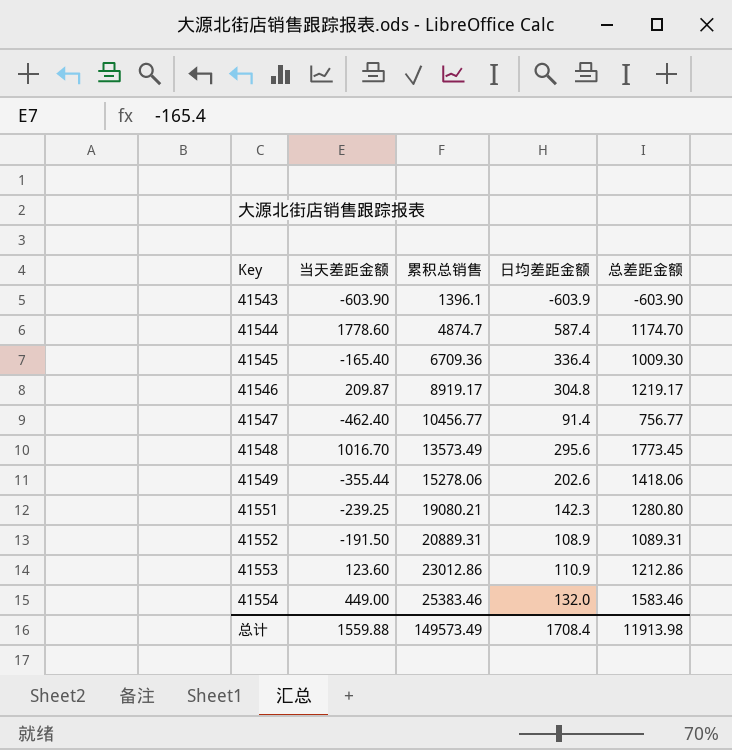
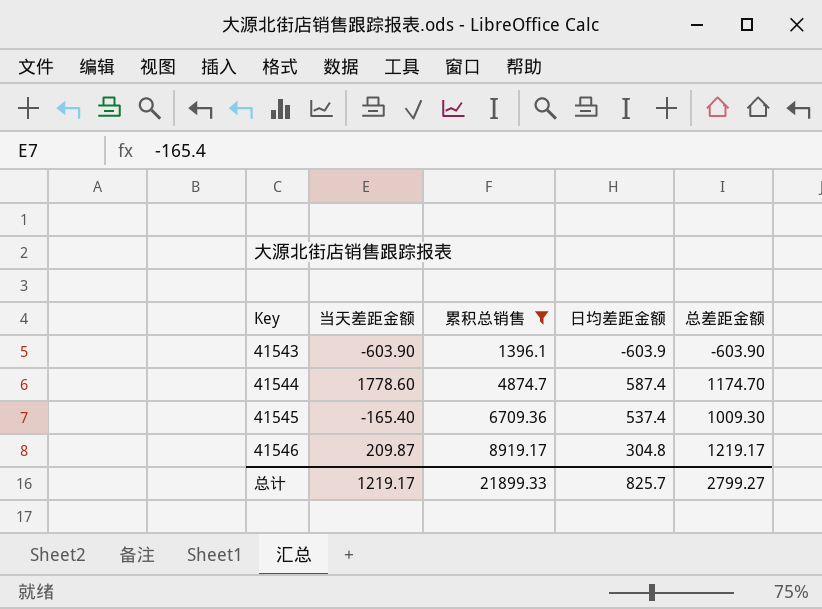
filter: none -> 累积总销售 <= 8919.17
41545 | 日均差距金额: 336.4 -> 537.4
总计 | 当天差距金额: 1559.88 -> 1219.17
总计 | 累积总销售: 149573.49 -> 21899.33
总计 | 日均差距金额: 1708.4 -> 825.7
总计 | 总差距金额: 11913.98 -> 2799.27

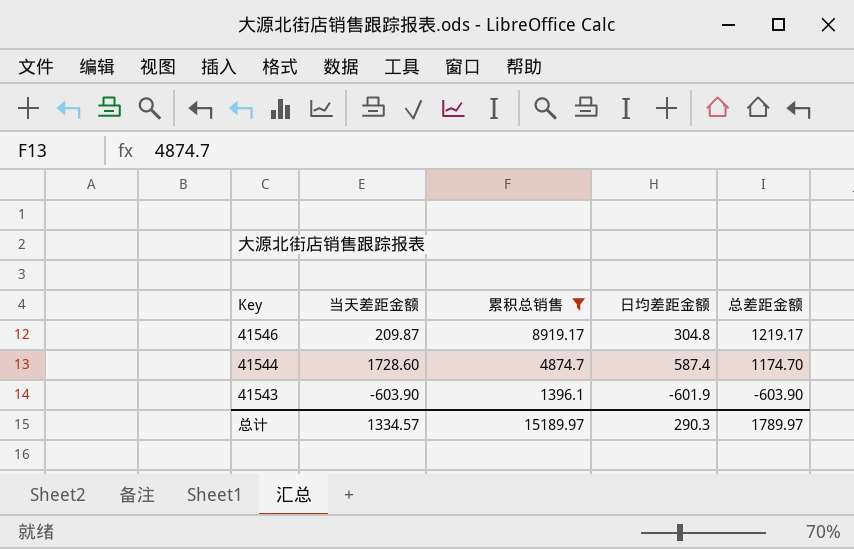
row order: Key ascending -> Key descending
row 41545: -165.40 | 6709.36 | 537.4 | 1009.30 -> none
41544 | 当天差距金额: 1778.60 -> 1728.60
41543 | 日均差距金额: -603.9 -> -601.9
总计 | 当天差距金额: 1219.17 -> 1334.57
总计 | 累积总销售: 21899.33 -> 15189.97
总计 | 日均差距金额: 825.7 -> 290.3
总计 | 总差距金额: 2799.27 -> 1789.97

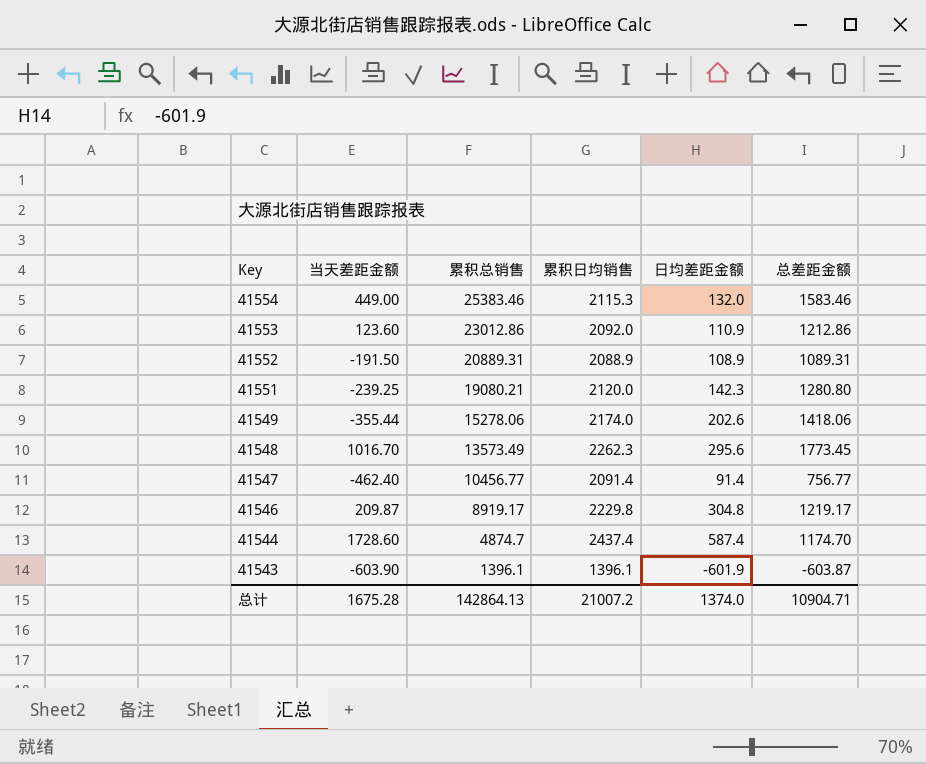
filter: 累积总销售 <= 8919.17 -> none
column 累积日均销售 | position: none -> 4
41543 | 总差距金额: -603.90 -> -603.87
总计 | 当天差距金额: 1334.57 -> 1675.28
总计 | 累积总销售: 15189.97 -> 142864.13
总计 | 日均差距金额: 290.3 -> 1374.0
总计 | 总差距金额: 1789.97 -> 10904.71

